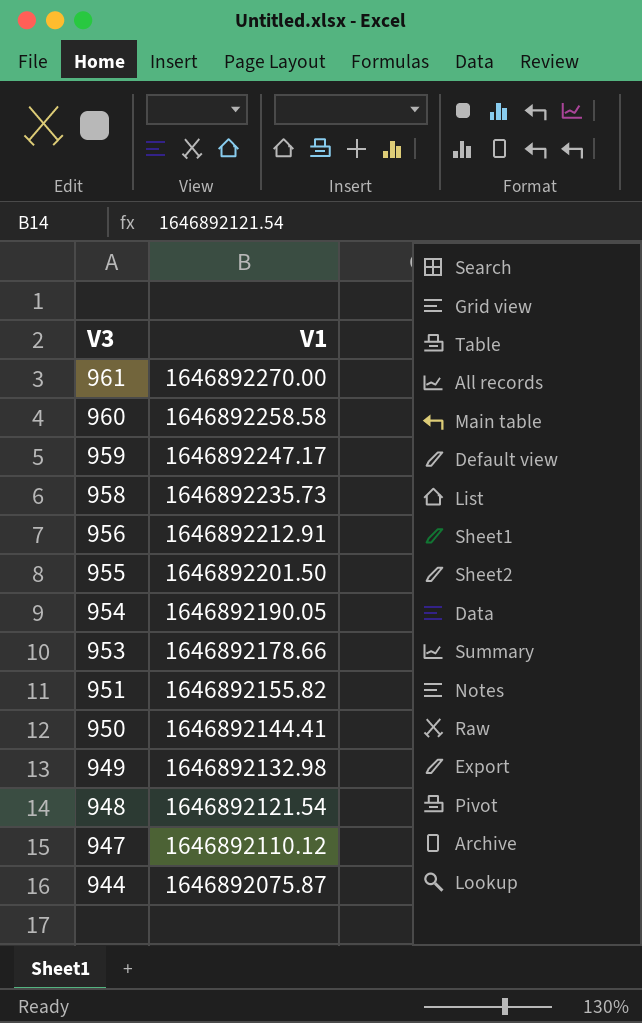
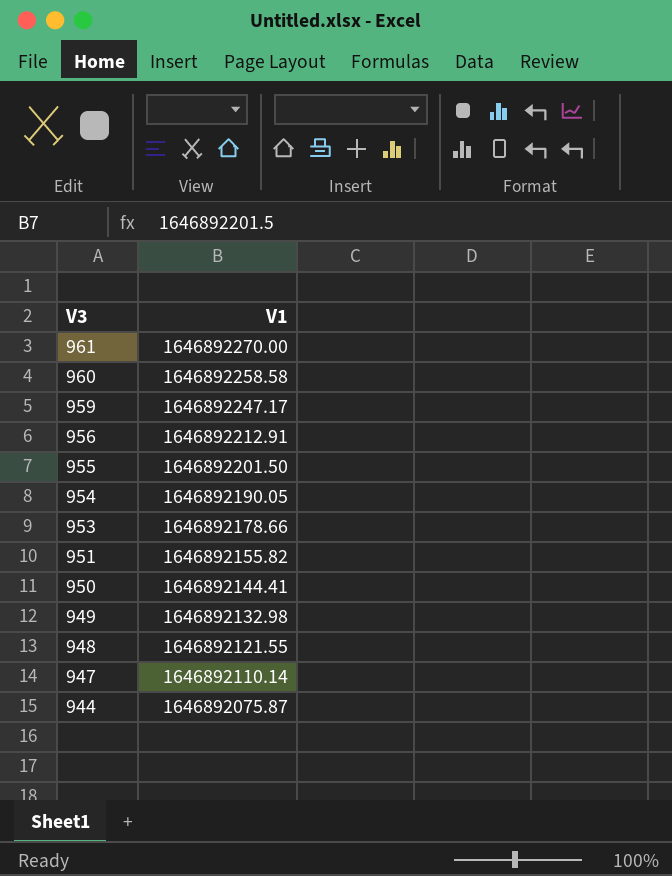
row 958: 1646892235.73 -> none
948 | V1: 1646892121.54 -> 1646892121.55
947 | V1: 1646892110.12 -> 1646892110.14

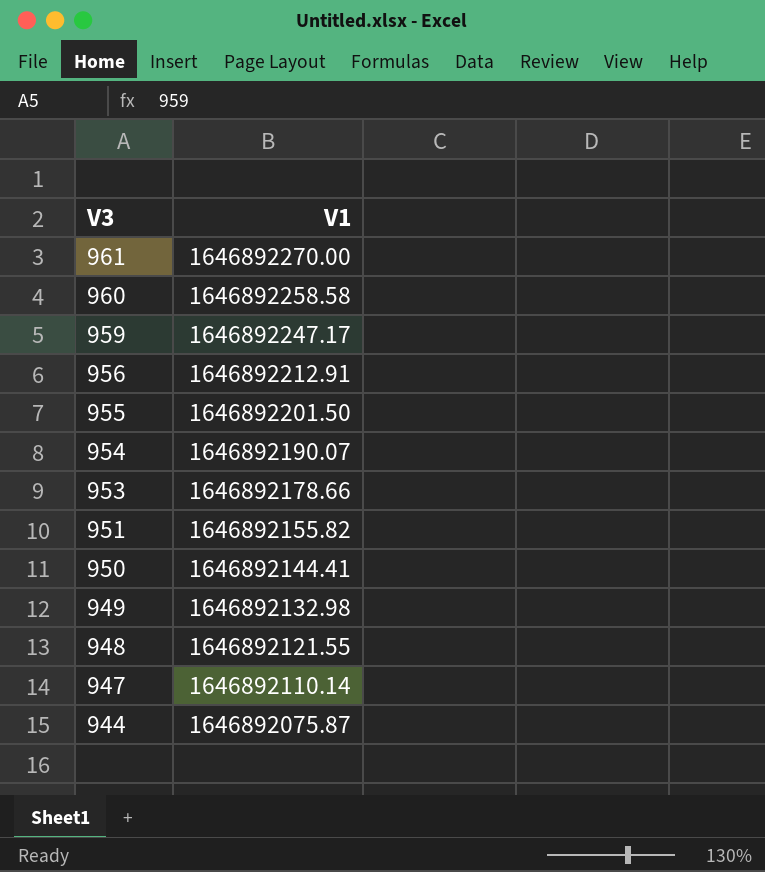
954 | V1: 1646892190.05 -> 1646892190.07

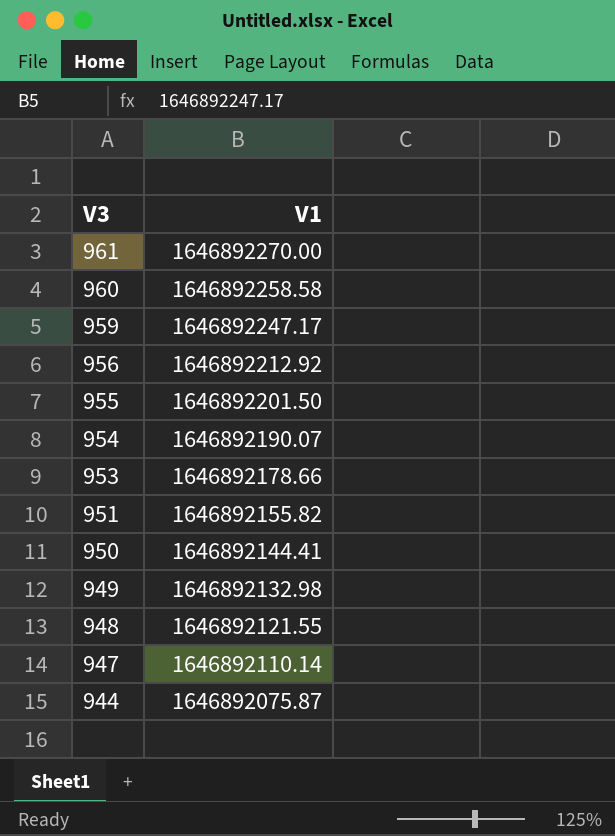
956 | V1: 1646892212.91 -> 1646892212.92

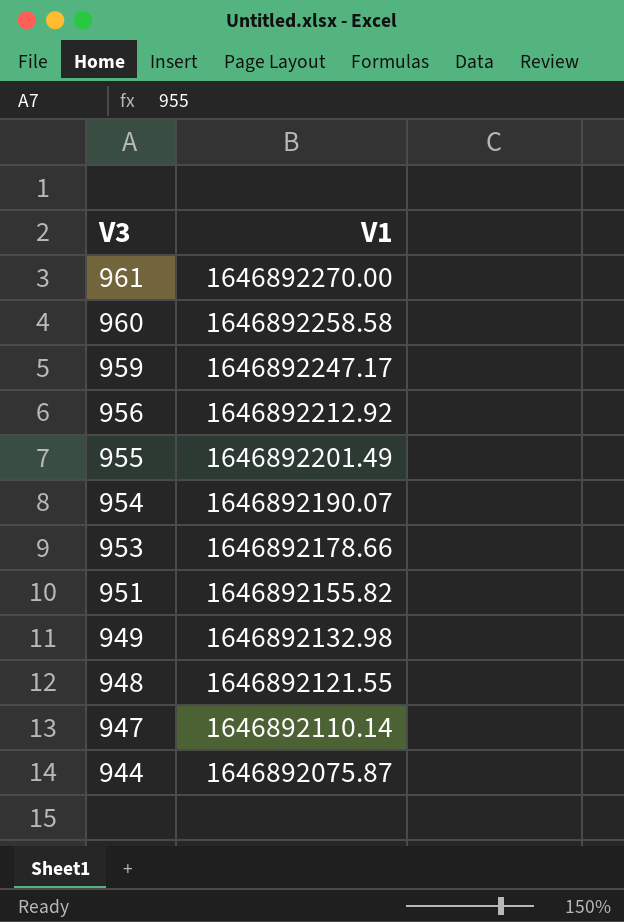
row 950: 1646892144.41 -> none
955 | V1: 1646892201.50 -> 1646892201.49

